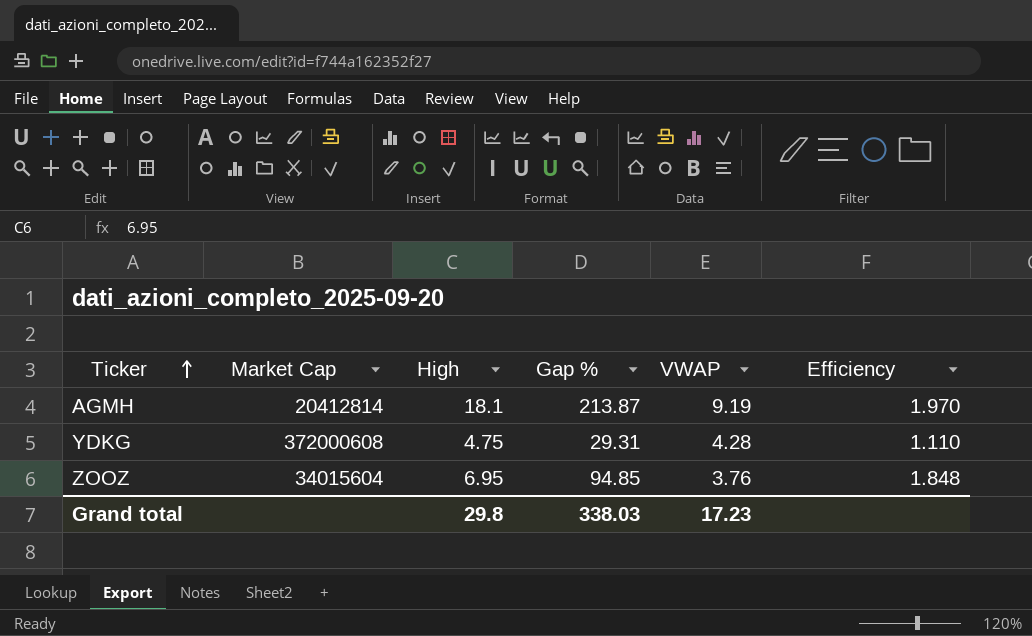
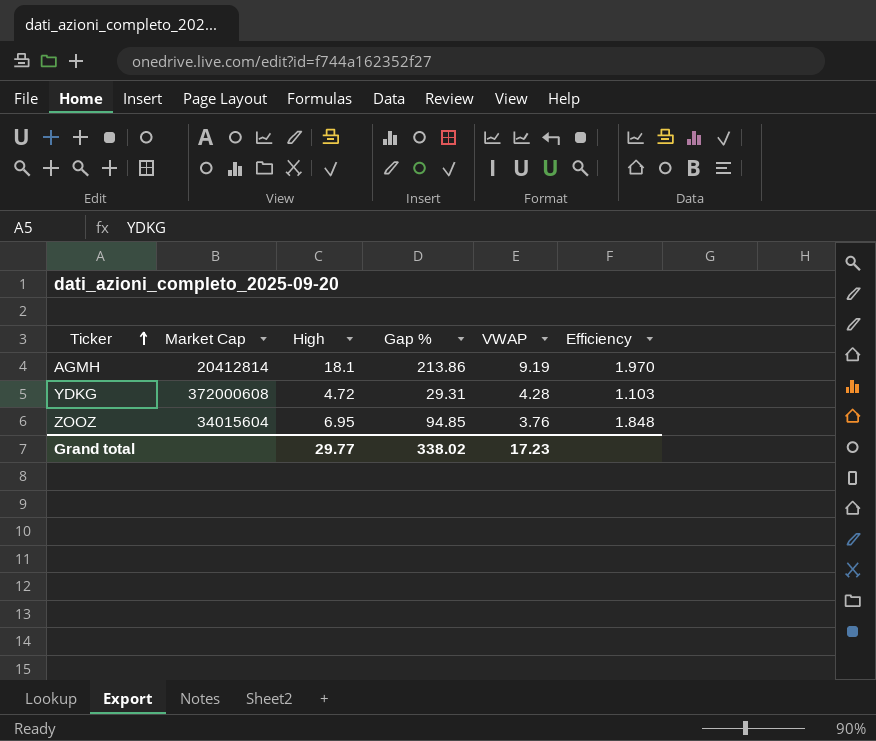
AGMH | Gap %: 213.87 -> 213.86
YDKG | High: 4.75 -> 4.72
YDKG | Efficiency: 1.110 -> 1.103
Grand total | High: 29.8 -> 29.77
Grand total | Gap %: 338.03 -> 338.02

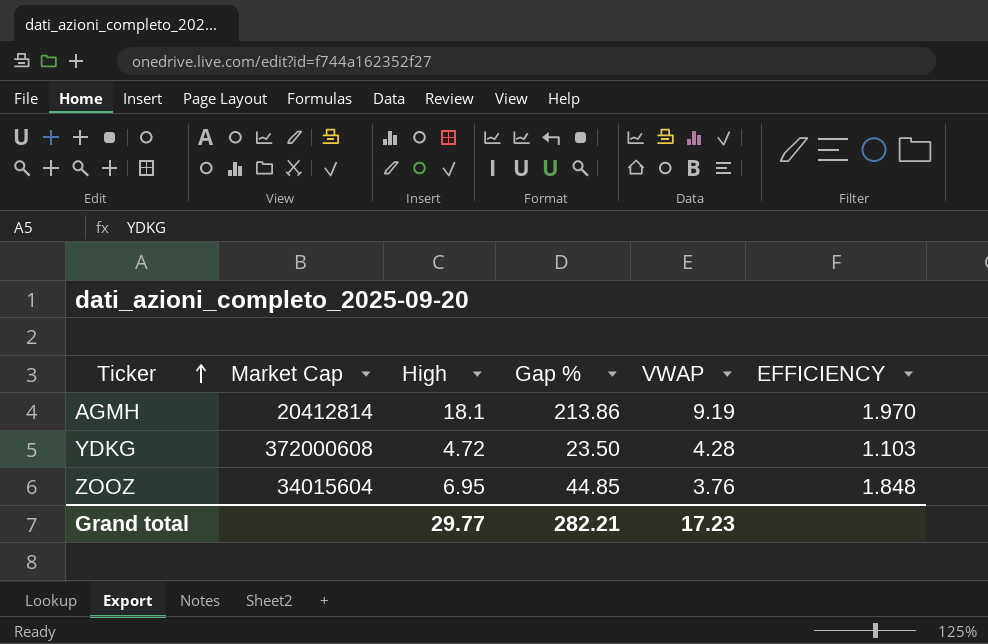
column name: Efficiency -> EFFICIENCY
YDKG | Gap %: 29.31 -> 23.50
ZOOZ | Gap %: 94.85 -> 44.85
Grand total | Gap %: 338.02 -> 282.21

